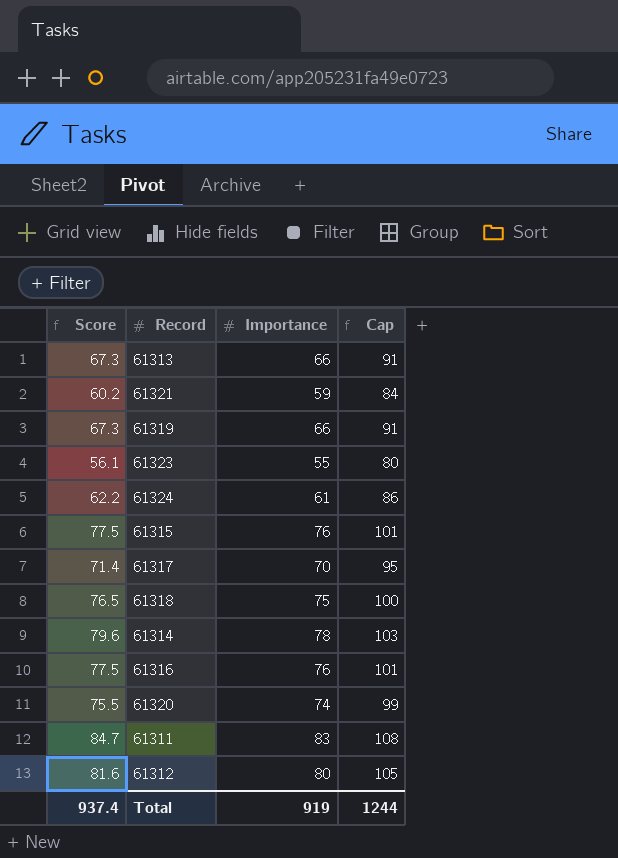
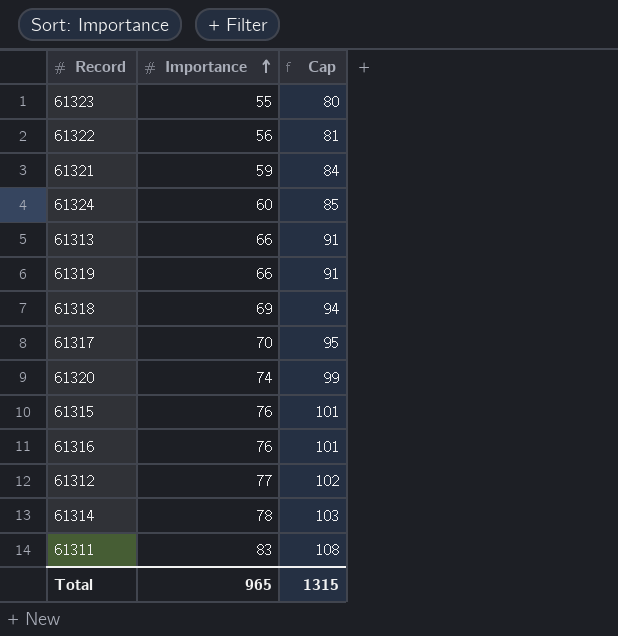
row order: none -> Importance ascending
column Score | formula: [Importance] * 1.02 -> none
row 61322: none -> 56 | 81
61324 | Importance: 61 -> 60
61324 | Cap: 86 -> 85
61318 | Importance: 75 -> 69
61318 | Cap: 100 -> 94
61312 | Importance: 80 -> 77
61312 | Cap: 105 -> 102
Total | Importance: 919 -> 965
Total | Cap: 1244 -> 1315

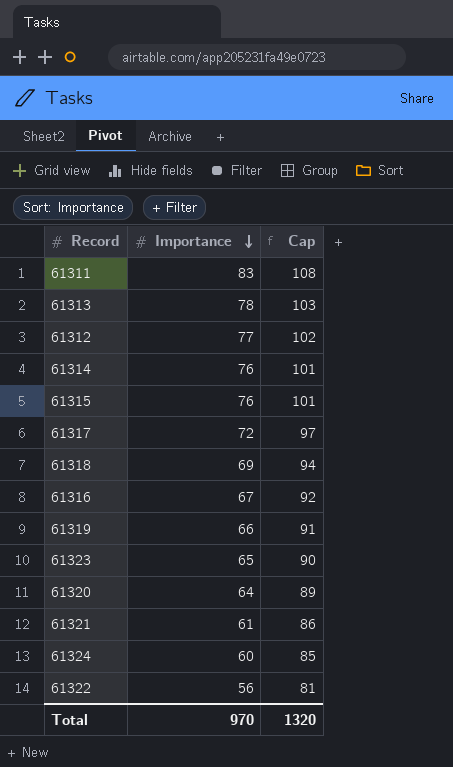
row order: Importance ascending -> Importance descending
61313 | Importance: 66 -> 78
61313 | Cap: 91 -> 103
61314 | Importance: 78 -> 76
61314 | Cap: 103 -> 101
61317 | Importance: 70 -> 72
61317 | Cap: 95 -> 97
61316 | Importance: 76 -> 67
61316 | Cap: 101 -> 92
61323 | Importance: 55 -> 65
61323 | Cap: 80 -> 90
61320 | Importance: 74 -> 64
61320 | Cap: 99 -> 89
61321 | Importance: 59 -> 61
61321 | Cap: 84 -> 86
Total | Importance: 965 -> 970
Total | Cap: 1315 -> 1320

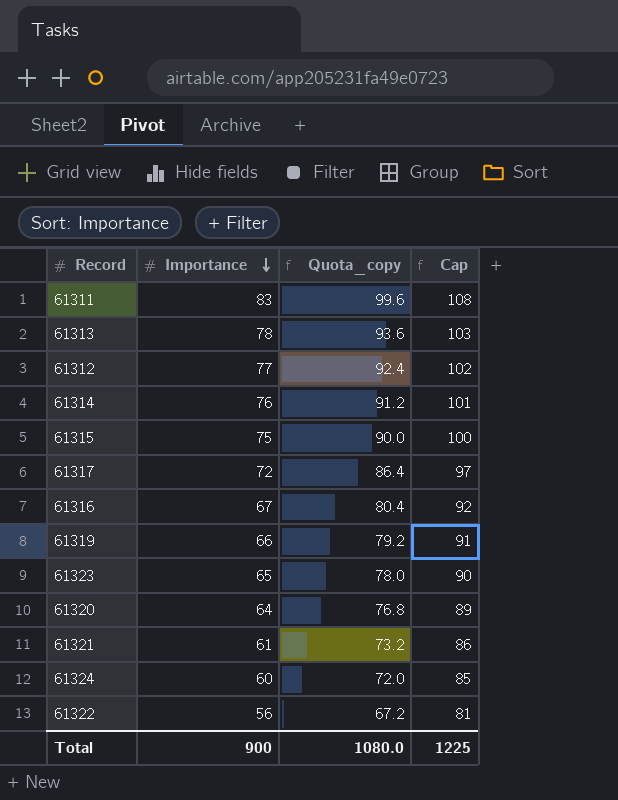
column Quota_copy | formula: none -> [Importance] * 1.2
row 61318: 69 | 94 -> none
61315 | Importance: 76 -> 75
61315 | Cap: 101 -> 100
Total | Importance: 970 -> 900
Total | Cap: 1320 -> 1225

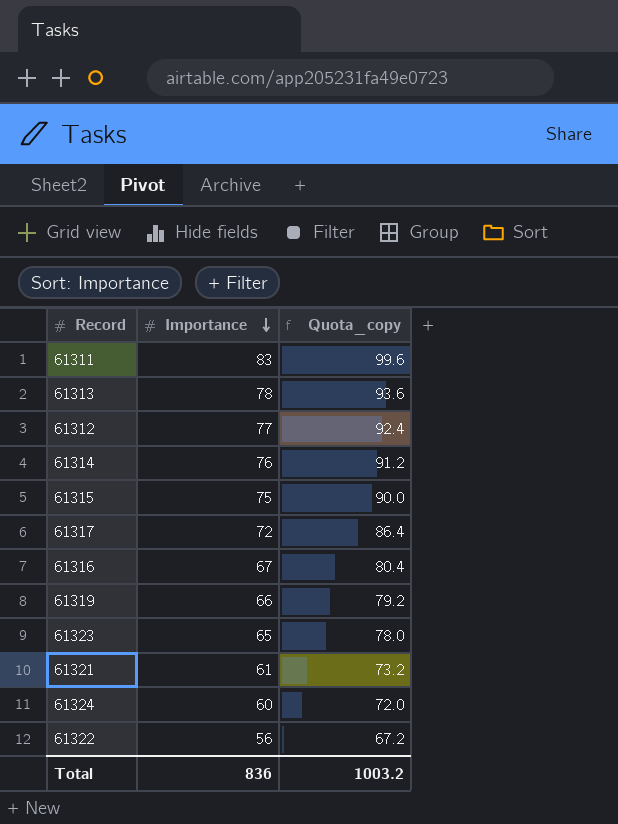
column Cap | formula: [Importance] + 25 -> none
row 61320: 64 | 76.8 | 89 -> none
Total | Importance: 900 -> 836
Total | Quota_copy: 1080.0 -> 1003.2

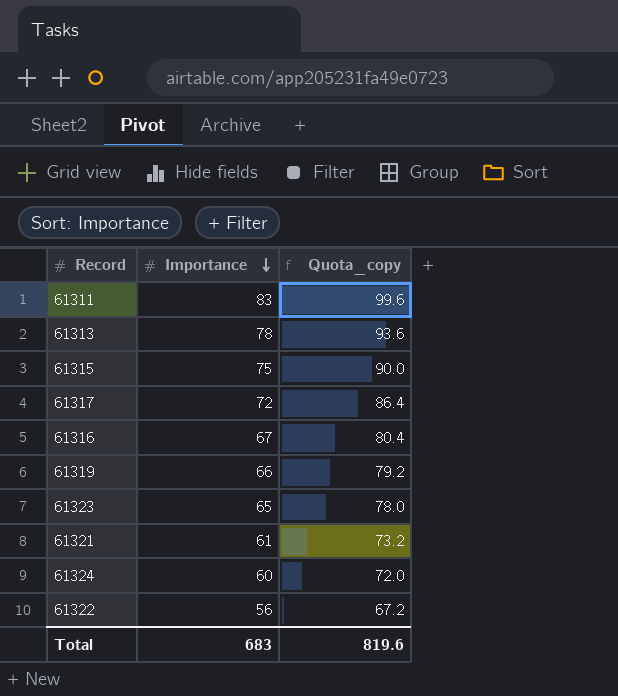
row 61312: 77 | 92.4 -> none
row 61314: 76 | 91.2 -> none
Total | Importance: 836 -> 683
Total | Quota_copy: 1003.2 -> 819.6

